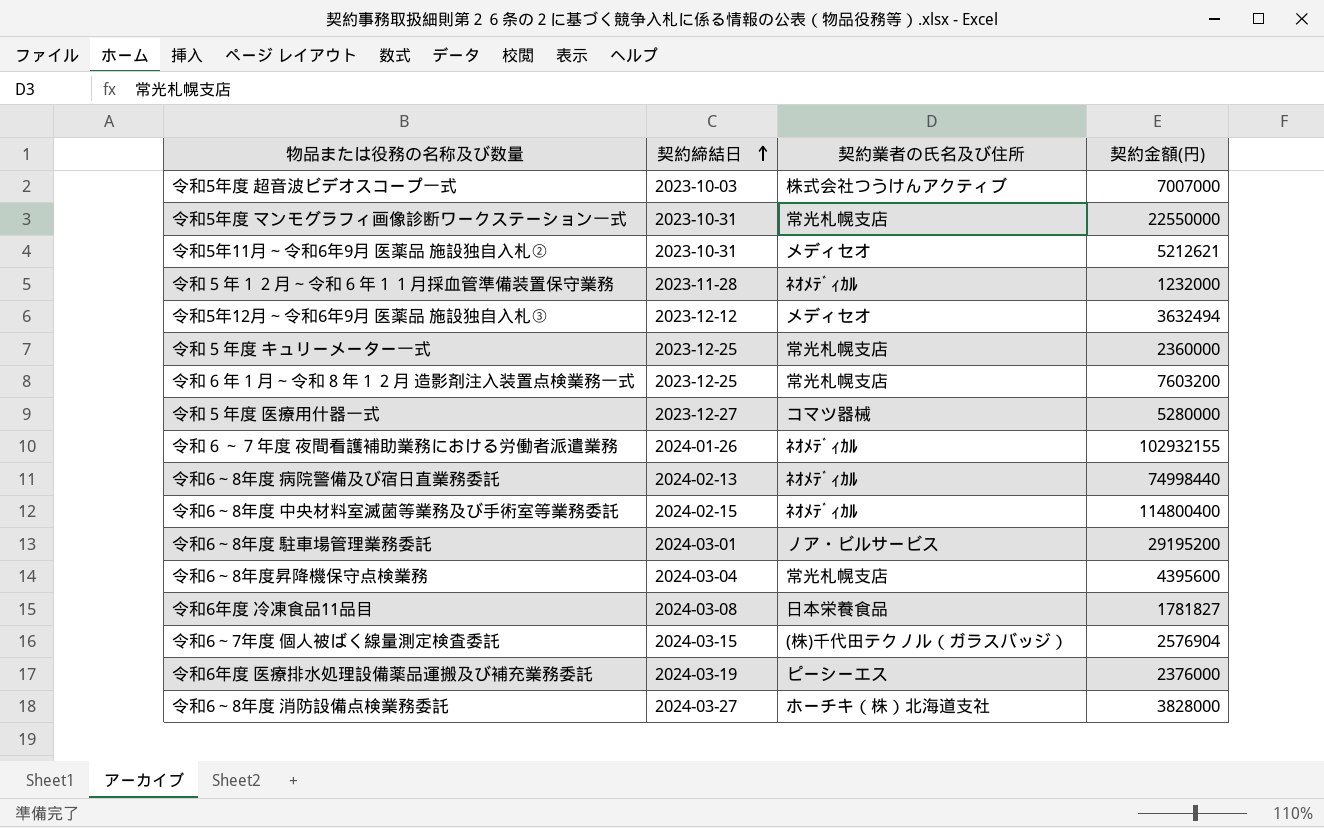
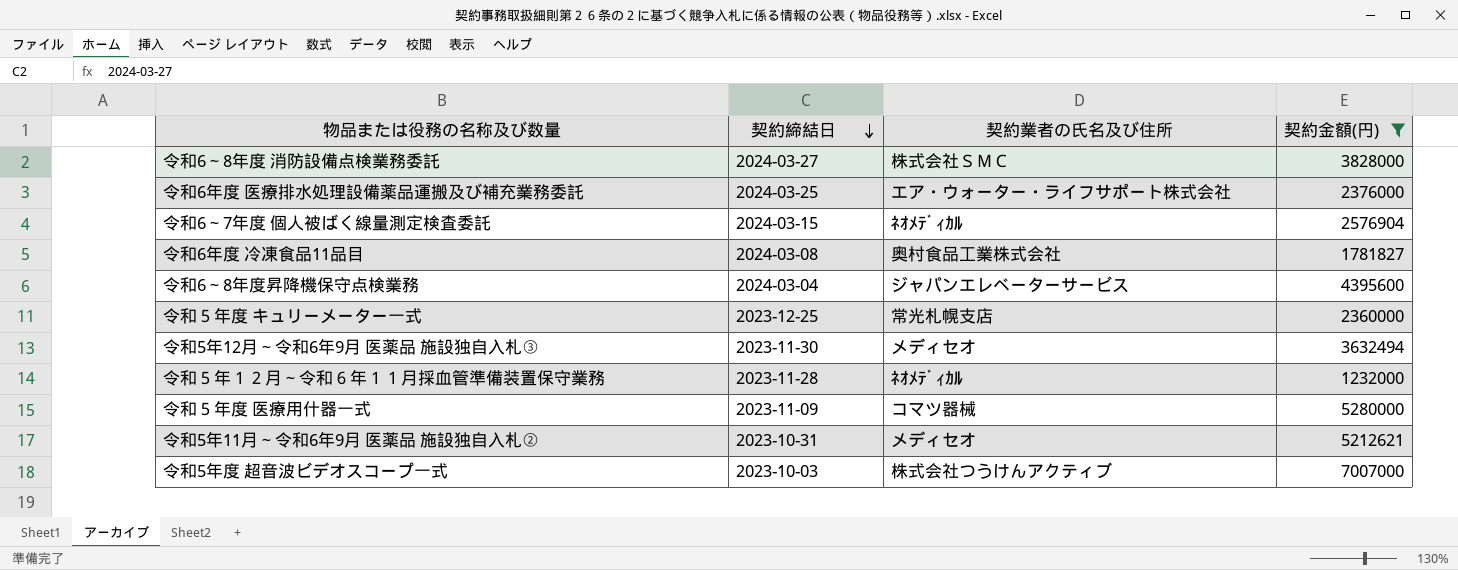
filter: none -> 契約金額(円) <= 7007000
row order: 契約締結日 ascending -> 契約締結日 descending
令和6～8年度 消防設備点検業務委託 | 契約業者の氏名及び住所: ホーチキ（株）北海道支社 -> 株式会社ＳＭＣ
令和6年度 医療排水処理設備薬品運搬及び補充業務委託 | 契約締結日: 2024-03-19 -> 2024-03-25
令和6年度 医療排水処理設備薬品運搬及び補充業務委託 | 契約業者の氏名及び住所: ピーシーエス -> エア・ウォーター・ライフサポート株式会社
令和6～7年度 個人被ばく線量測定検査委託 | 契約業者の氏名及び住所: (株)千代田テクノル（ガラスバッジ） -> ﾈｵﾒﾃﾞｨｶﾙ
令和6年度 冷凍食品11品目 | 契約業者の氏名及び住所: 日本栄養食品 -> 奥村食品工業株式会社
令和6～8年度昇降機保守点検業務 | 契約業者の氏名及び住所: 常光札幌支店 -> ジャパンエレベーターサービス
令和5年12月～令和6年9月 医薬品 施設独自入札③ | 契約締結日: 2023-12-12 -> 2023-11-30
令和５年度 医療用什器一式 | 契約締結日: 2023-12-27 -> 2023-11-09

